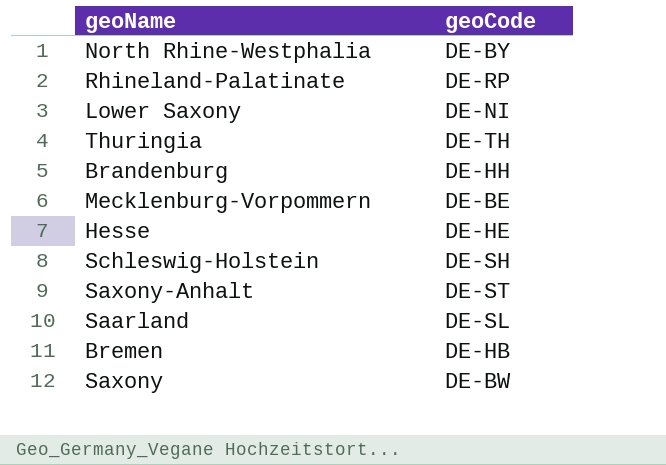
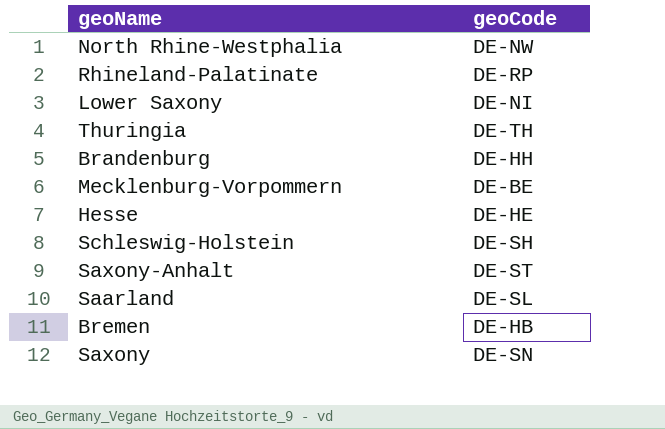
North Rhine-Westphalia | geoCode: DE-BY -> DE-NW
Saxony | geoCode: DE-BW -> DE-SN

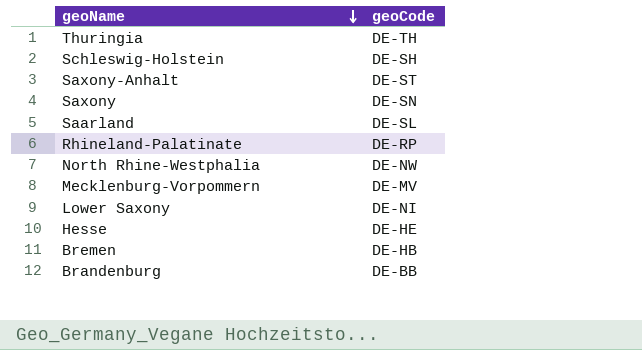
row order: none -> geoName descending
Mecklenburg-Vorpommern | geoCode: DE-BE -> DE-MV
Brandenburg | geoCode: DE-HH -> DE-BB

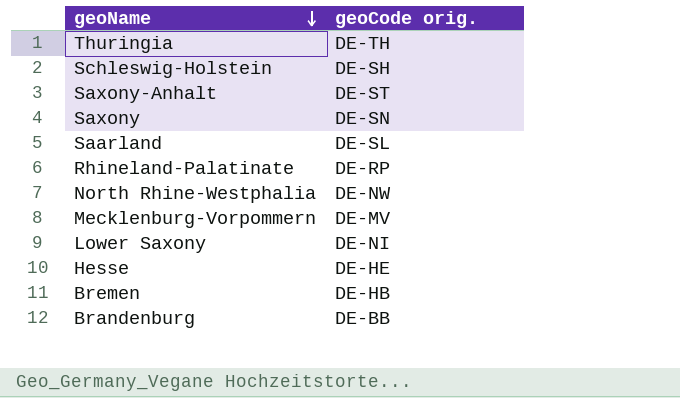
column name: geoCode -> geoCode orig.

